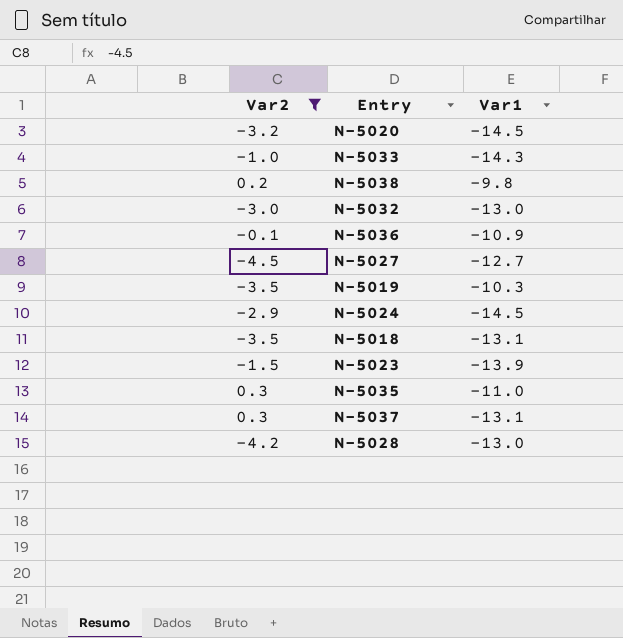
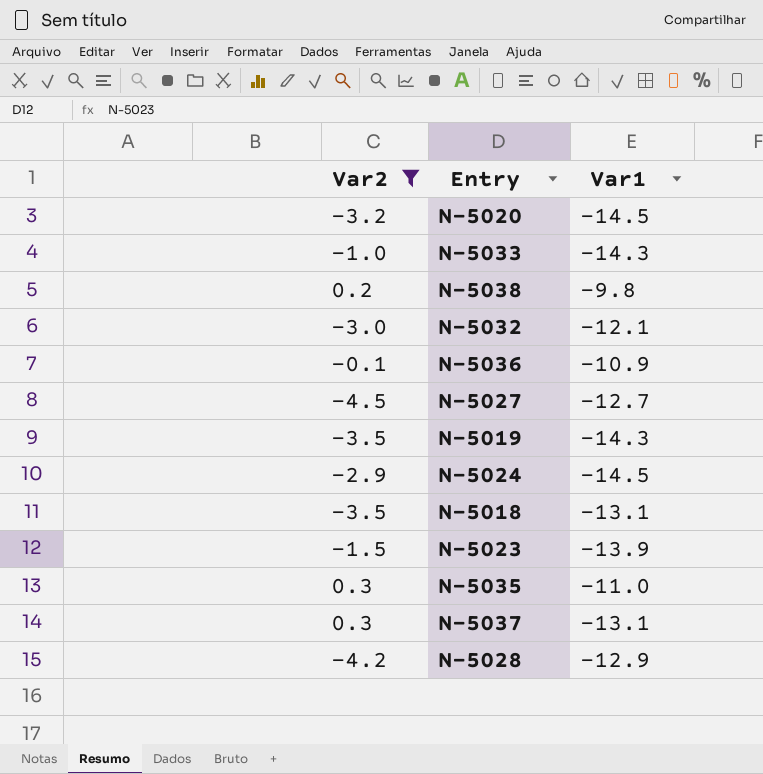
N-5032 | Var1: -13.0 -> -12.1
N-5019 | Var1: -10.3 -> -14.3
N-5028 | Var1: -13.0 -> -12.9

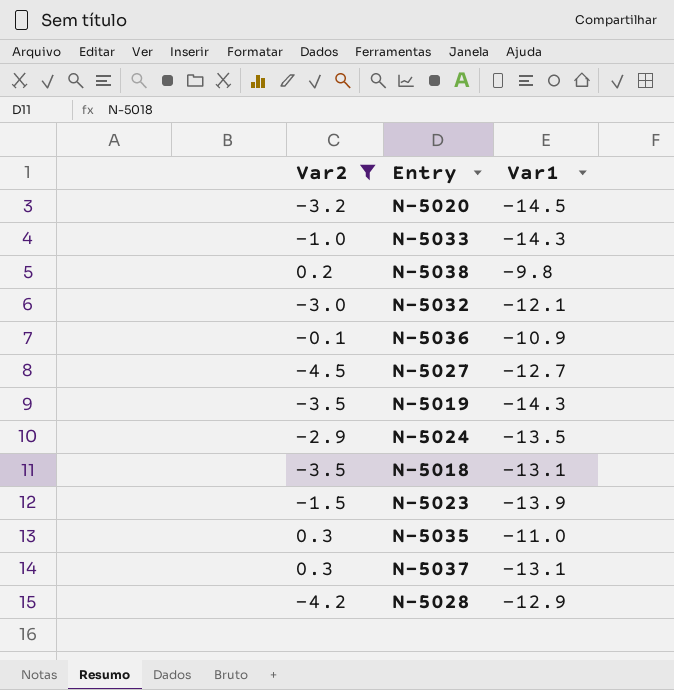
N-5024 | Var1: -14.5 -> -13.5

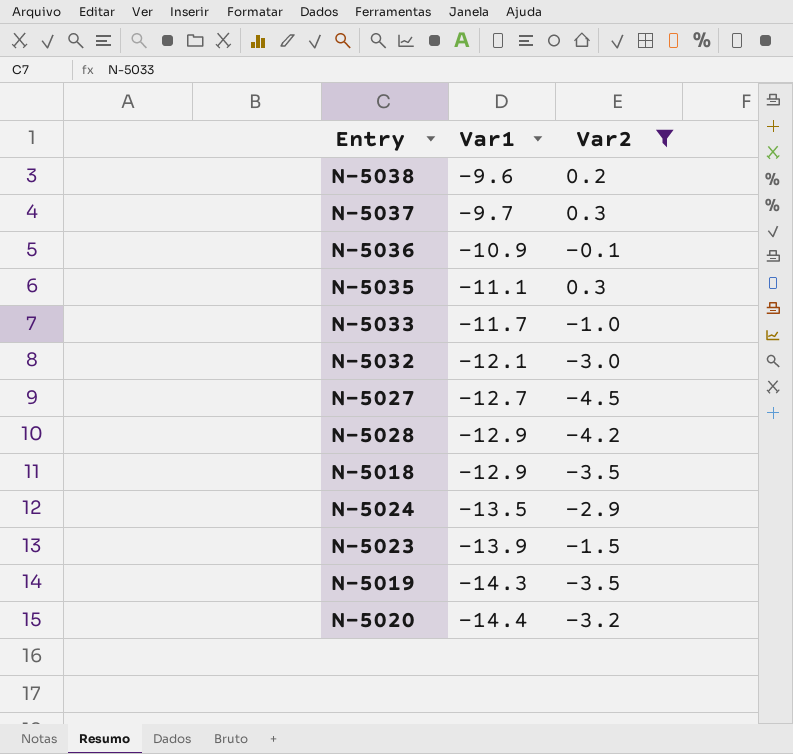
row order: none -> Var1 descending
column Var2 | position: 1 -> 3
N-5038 | Var1: -9.8 -> -9.6
N-5037 | Var1: -13.1 -> -9.7
N-5035 | Var1: -11.0 -> -11.1
N-5033 | Var1: -14.3 -> -11.7
N-5018 | Var1: -13.1 -> -12.9
N-5020 | Var1: -14.5 -> -14.4

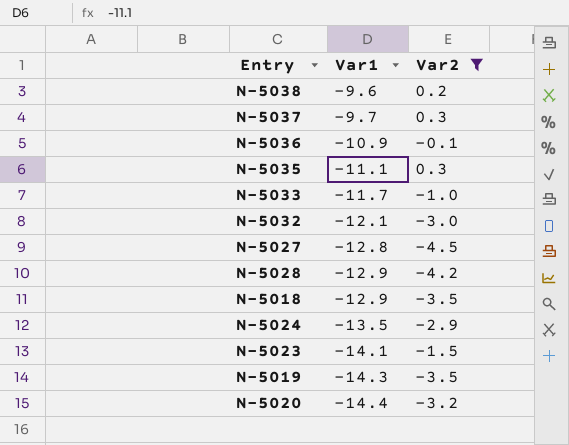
N-5027 | Var1: -12.7 -> -12.8
N-5023 | Var1: -13.9 -> -14.1

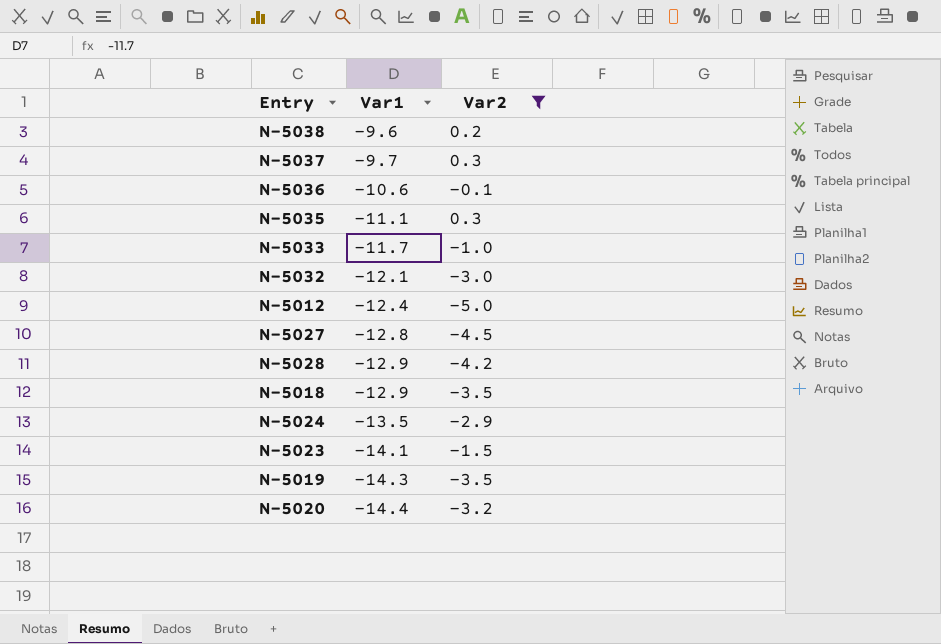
N-5036 | Var1: -10.9 -> -10.6
row N-5012: none -> -12.4 | -5.0

